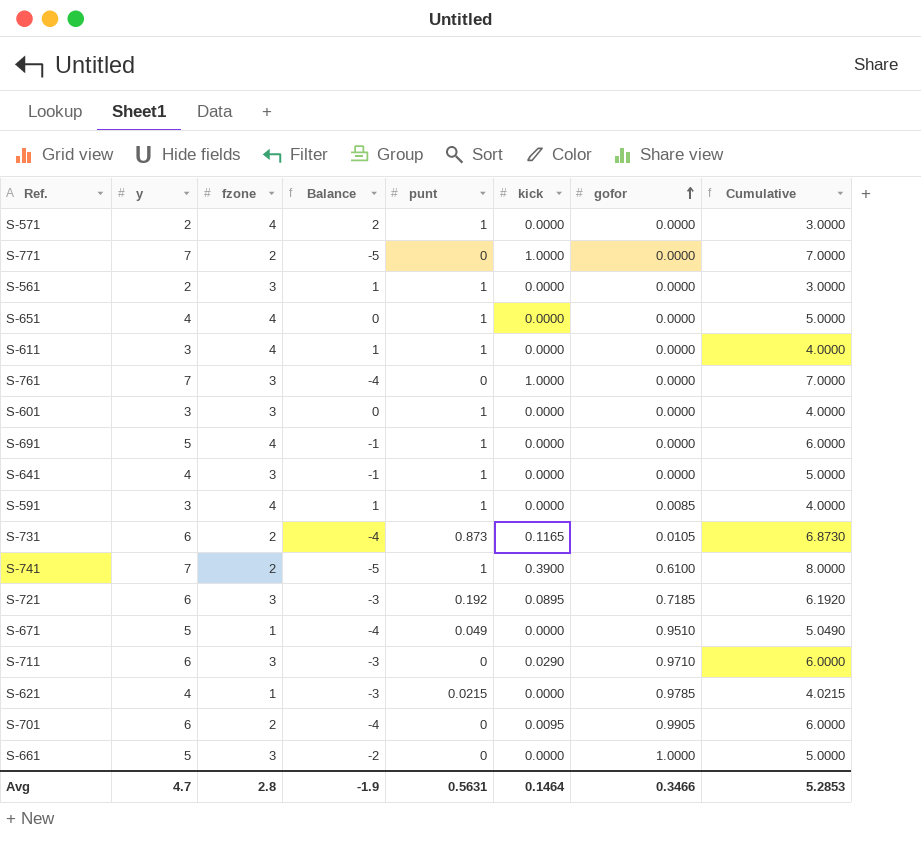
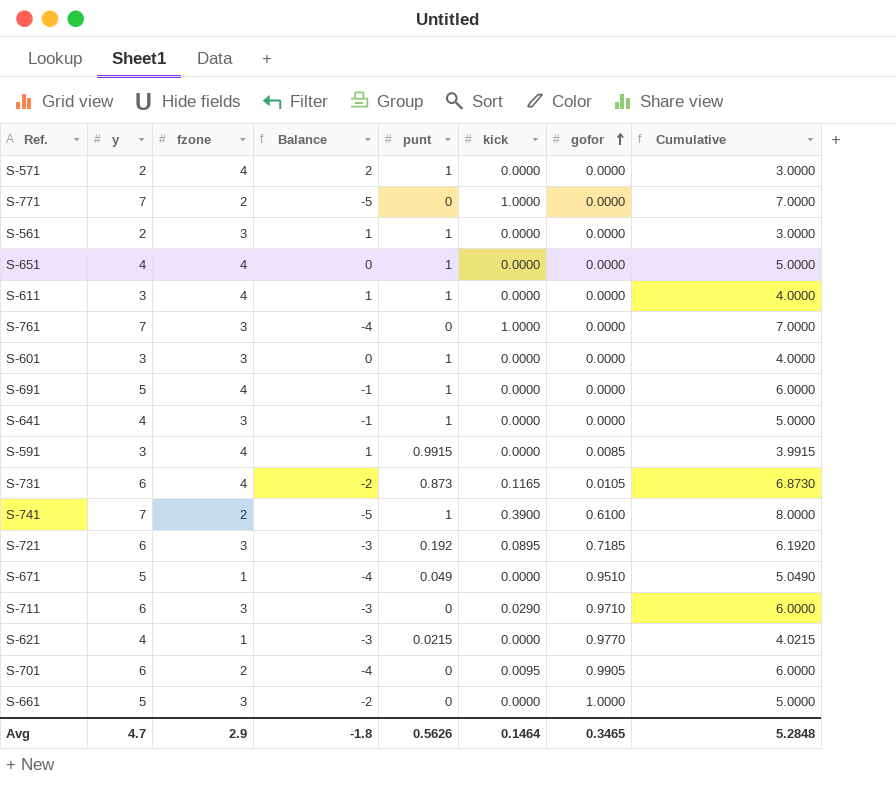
S-591 | punt: 1 -> 0.9915
S-591 | Cumulative: 4.0000 -> 3.9915
S-731 | fzone: 2 -> 4
S-731 | Balance: -4 -> -2
S-621 | gofor: 0.9785 -> 0.9770
Avg | fzone: 2.8 -> 2.9
Avg | Balance: -1.9 -> -1.8
Avg | punt: 0.5631 -> 0.5626
Avg | gofor: 0.3466 -> 0.3465
Avg | Cumulative: 5.2853 -> 5.2848

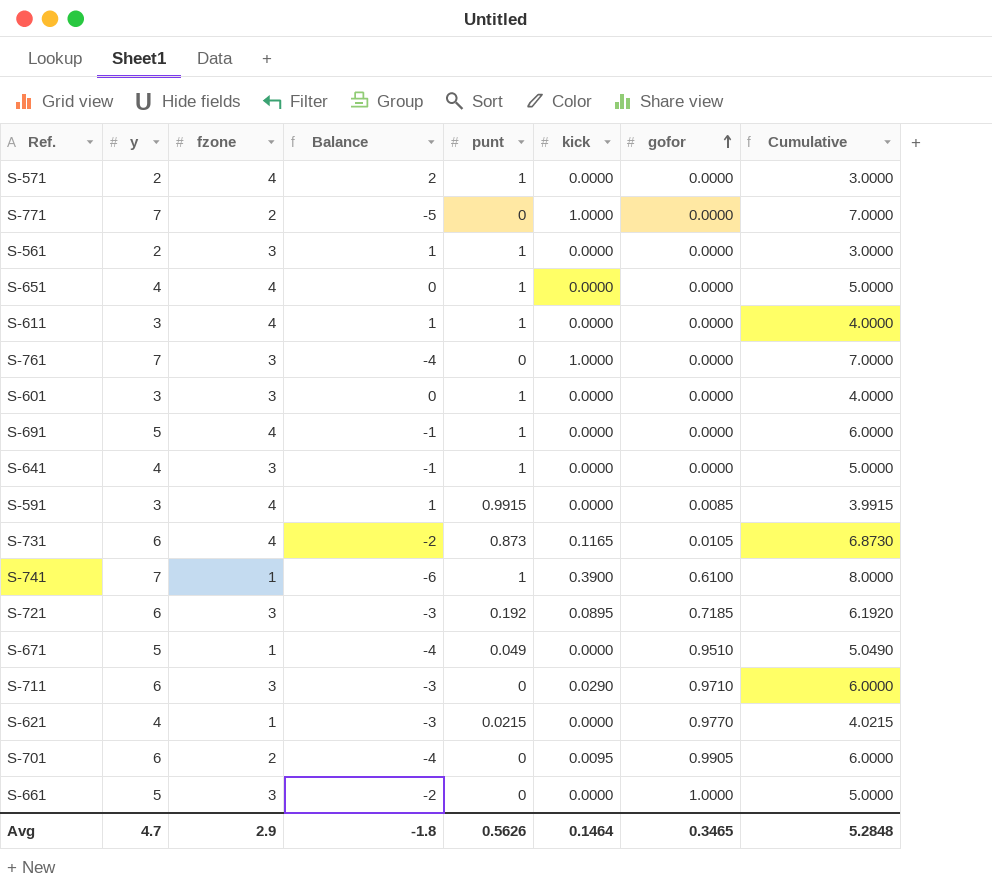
S-741 | fzone: 2 -> 1
S-741 | Balance: -5 -> -6

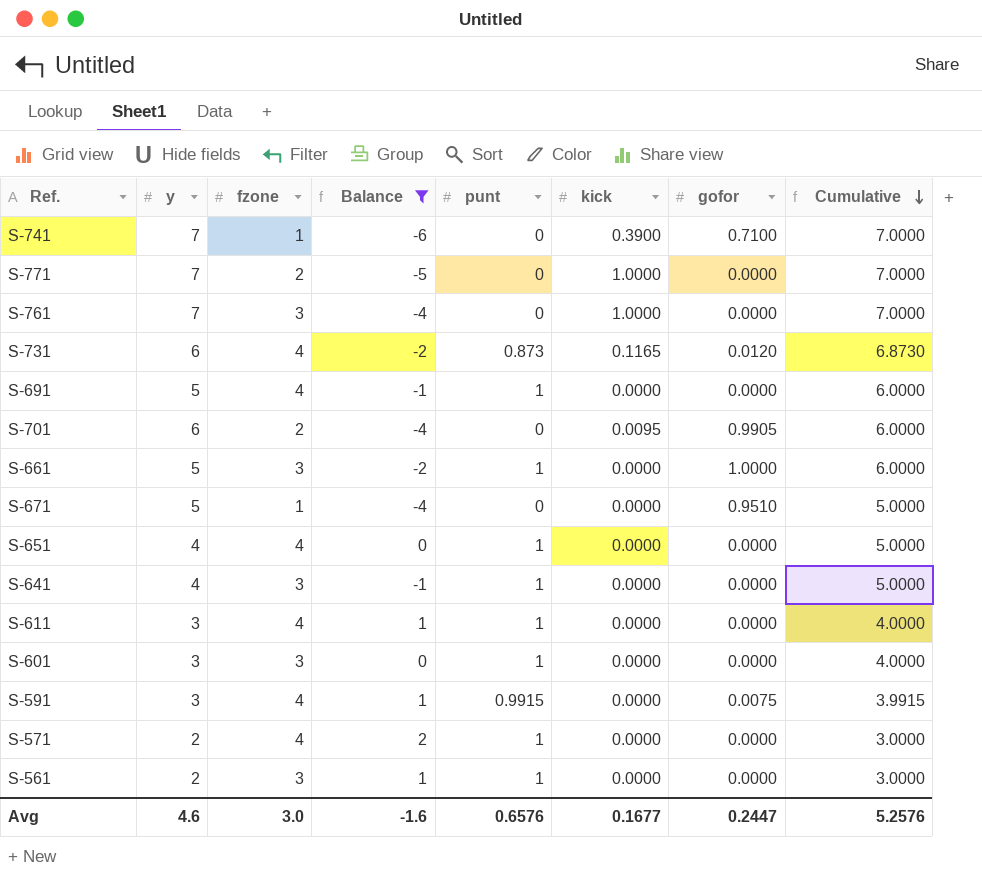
filter: none -> Balance != -3
row order: gofor ascending -> Cumulative descending
S-741 | punt: 1 -> 0
S-741 | gofor: 0.6100 -> 0.7100
S-741 | Cumulative: 8.0000 -> 7.0000
S-731 | gofor: 0.0105 -> 0.0120
S-661 | punt: 0 -> 1
S-661 | Cumulative: 5.0000 -> 6.0000
S-671 | punt: 0.049 -> 0
S-671 | Cumulative: 5.0490 -> 5.0000
S-591 | gofor: 0.0085 -> 0.0075
Avg | y: 4.7 -> 4.6
Avg | fzone: 2.9 -> 3.0
Avg | Balance: -1.8 -> -1.6
Avg | punt: 0.5626 -> 0.6576
Avg | kick: 0.1464 -> 0.1677
Avg | gofor: 0.3465 -> 0.2447
Avg | Cumulative: 5.2848 -> 5.2576

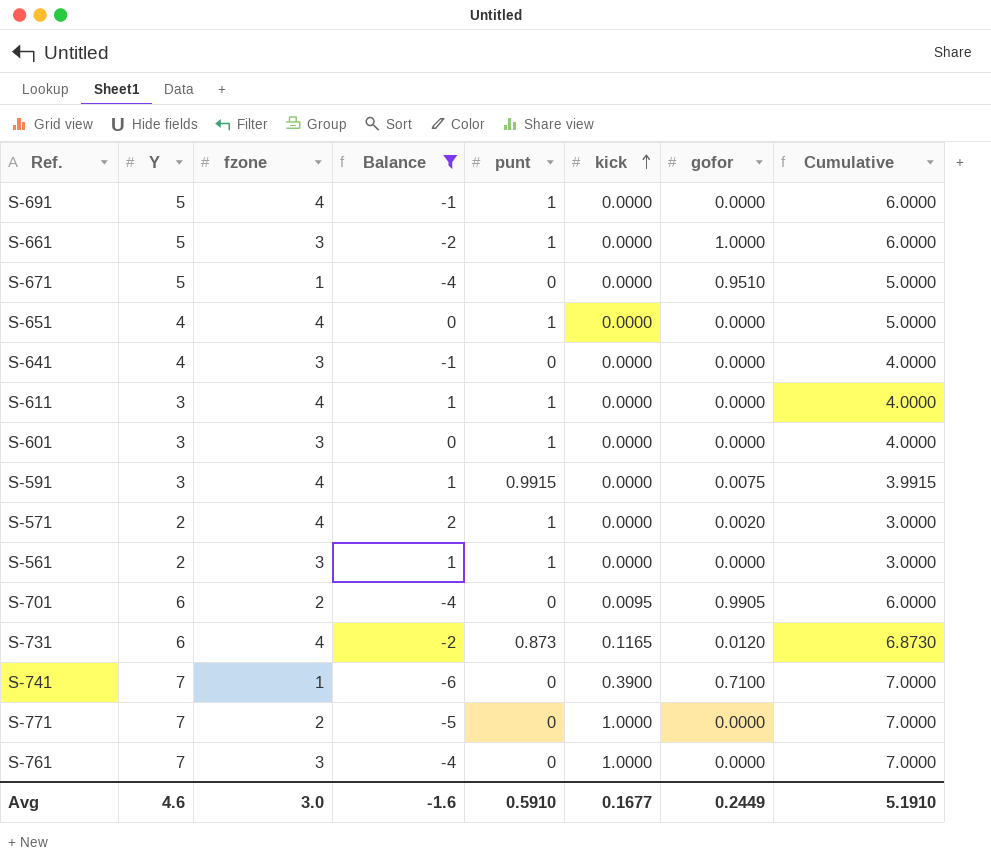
row order: Cumulative descending -> kick ascending
column name: y -> Y
S-641 | punt: 1 -> 0
S-641 | Cumulative: 5.0000 -> 4.0000
S-571 | gofor: 0.0000 -> 0.0020
Avg | punt: 0.6576 -> 0.5910
Avg | gofor: 0.2447 -> 0.2449
Avg | Cumulative: 5.2576 -> 5.1910

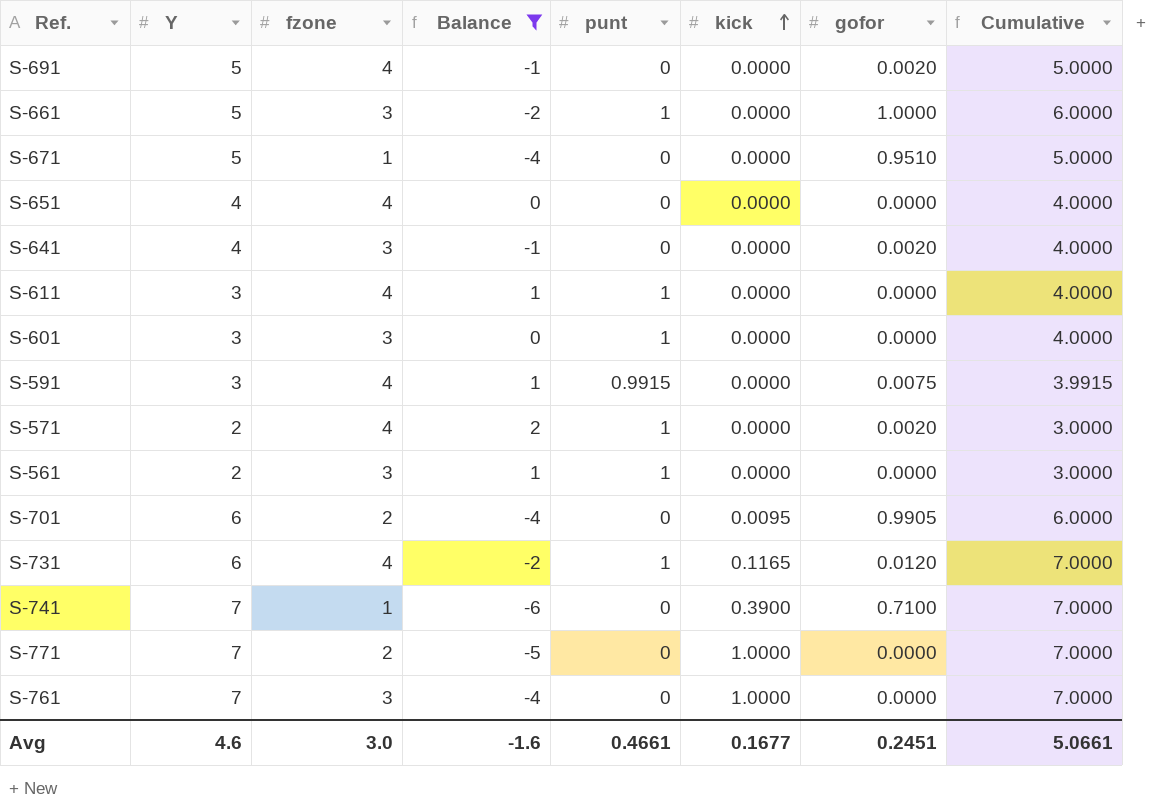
S-691 | punt: 1 -> 0
S-691 | gofor: 0.0000 -> 0.0020
S-691 | Cumulative: 6.0000 -> 5.0000
S-651 | punt: 1 -> 0
S-651 | Cumulative: 5.0000 -> 4.0000
S-641 | gofor: 0.0000 -> 0.0020
S-731 | punt: 0.873 -> 1
S-731 | Cumulative: 6.8730 -> 7.0000
Avg | punt: 0.5910 -> 0.4661
Avg | gofor: 0.2449 -> 0.2451
Avg | Cumulative: 5.1910 -> 5.0661

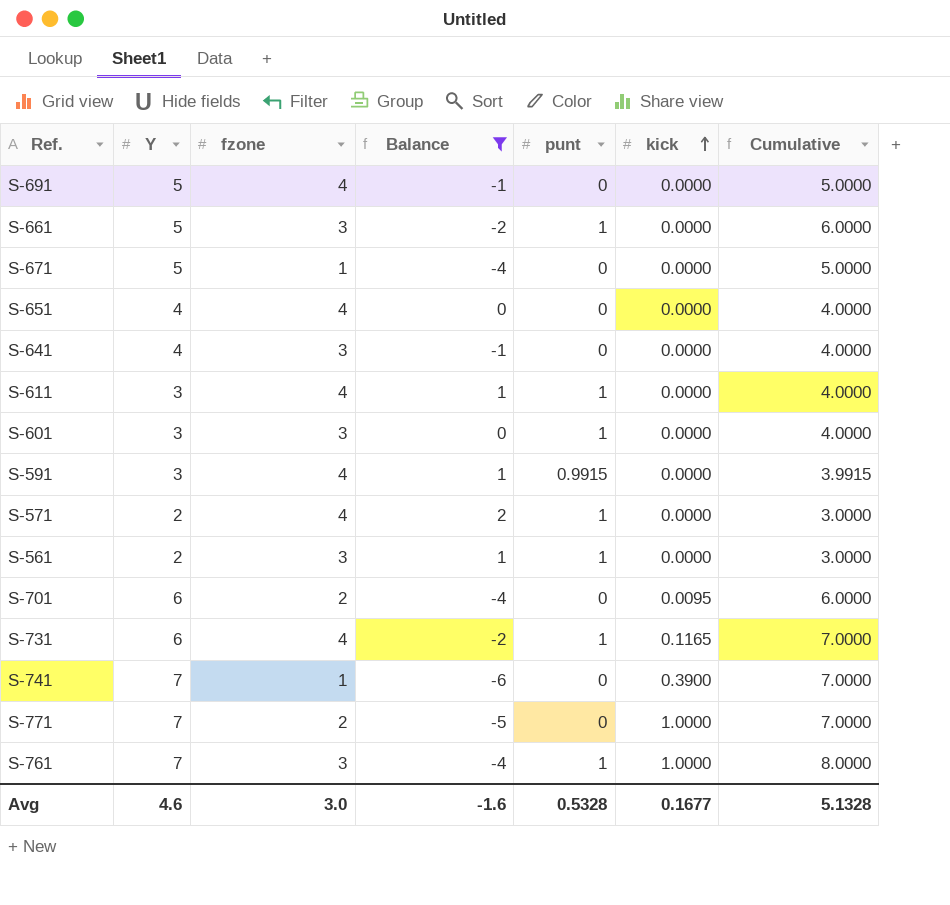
column gofor | position: 7 -> none
S-761 | punt: 0 -> 1
S-761 | Cumulative: 7.0000 -> 8.0000
Avg | punt: 0.4661 -> 0.5328
Avg | Cumulative: 5.0661 -> 5.1328

